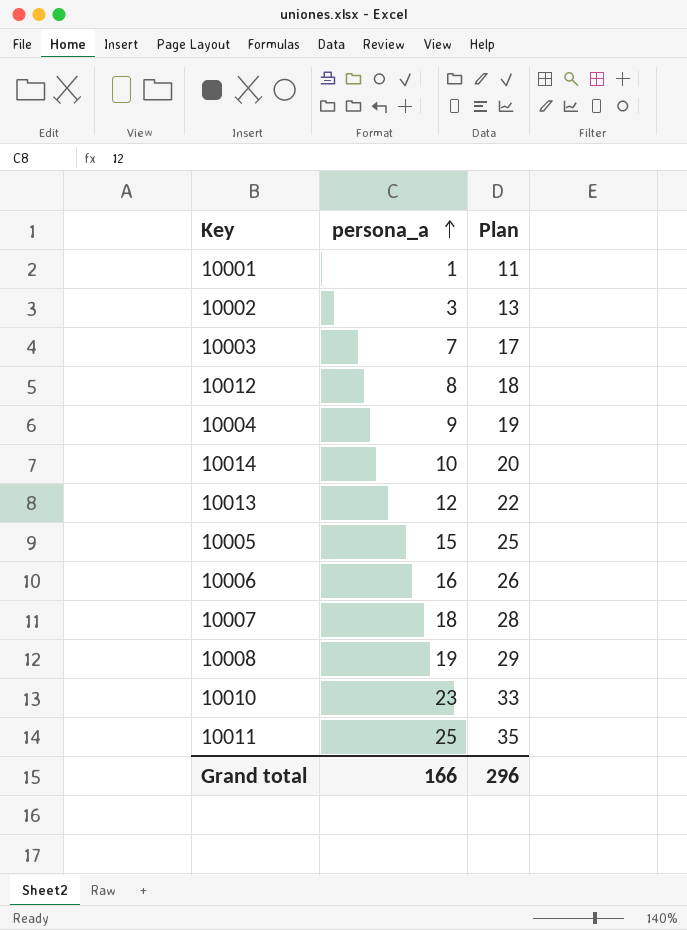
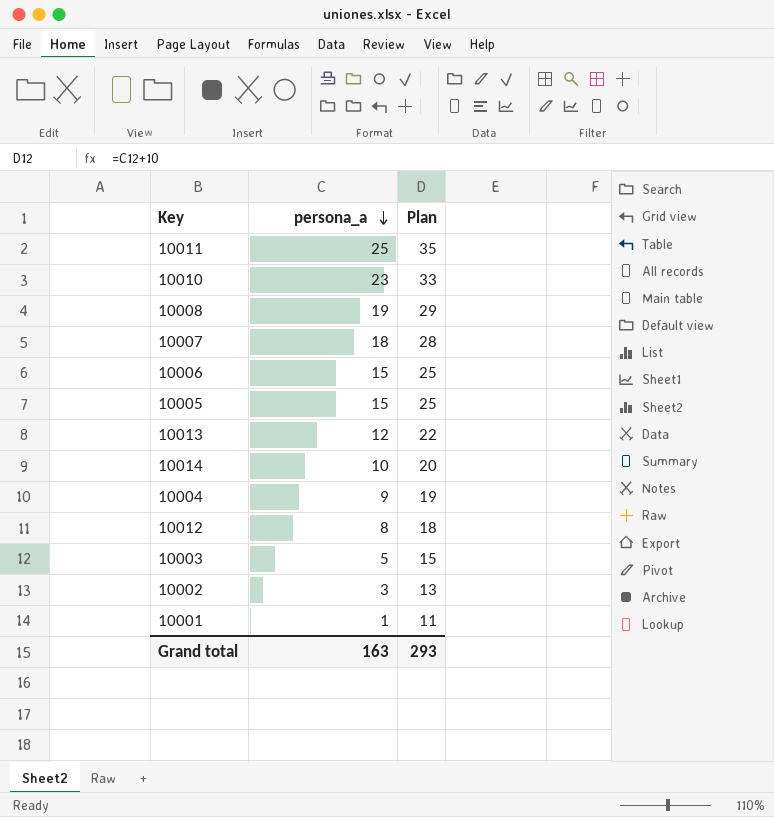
row order: persona_a ascending -> persona_a descending
10006 | persona_a: 16 -> 15
10006 | Plan: 26 -> 25
10003 | persona_a: 7 -> 5
10003 | Plan: 17 -> 15
Grand total | persona_a: 166 -> 163
Grand total | Plan: 296 -> 293

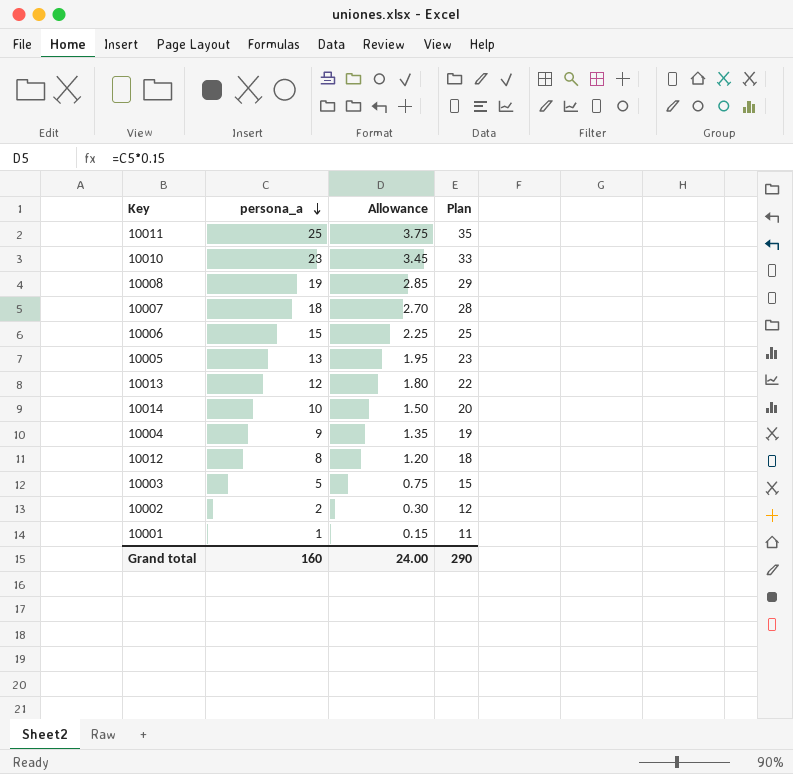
column Allowance | formula: none -> [persona_a] * 0.15
10005 | persona_a: 15 -> 13
10005 | Plan: 25 -> 23
10002 | persona_a: 3 -> 2
10002 | Plan: 13 -> 12
Grand total | persona_a: 163 -> 160
Grand total | Plan: 293 -> 290

